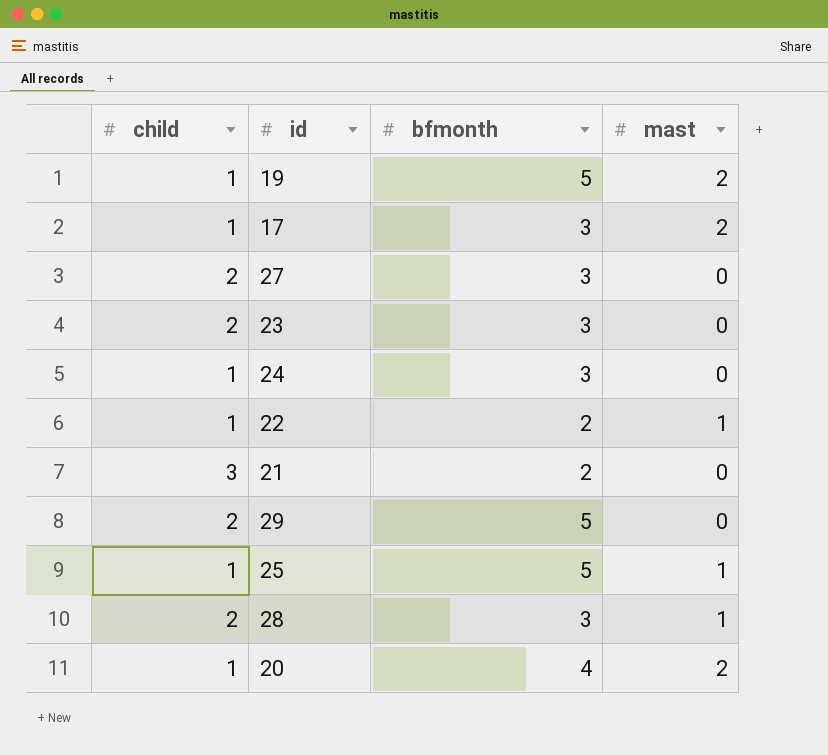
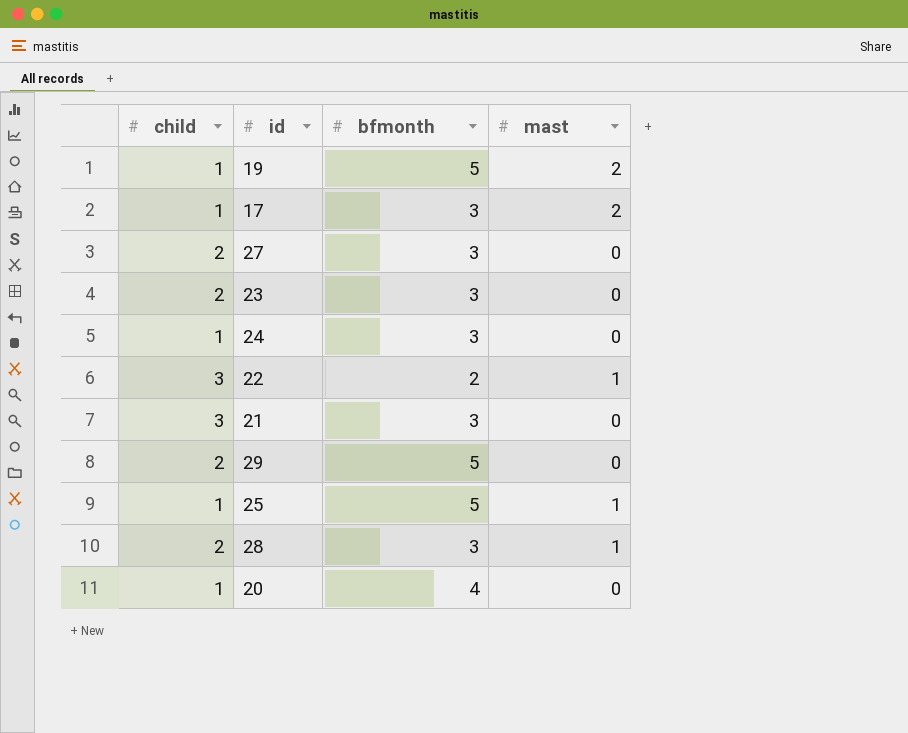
22 | child: 1 -> 3
21 | bfmonth: 2 -> 3
20 | mast: 2 -> 0

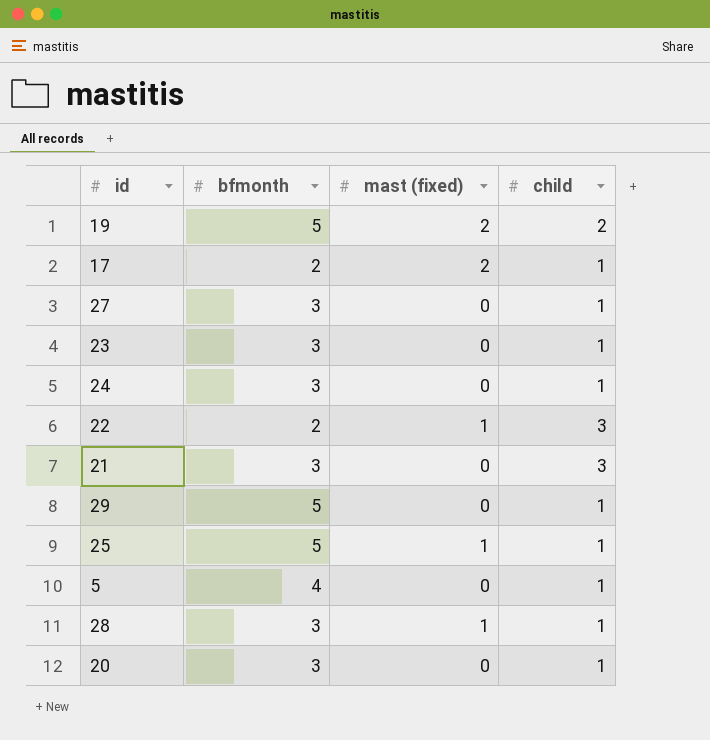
column name: mast -> mast (fixed)
column child | position: 1 -> 4
19 | child: 1 -> 2
17 | bfmonth: 3 -> 2
27 | child: 2 -> 1
23 | child: 2 -> 1
29 | child: 2 -> 1
row 5: none -> 4 | 0 | 1
28 | child: 2 -> 1
20 | bfmonth: 4 -> 3

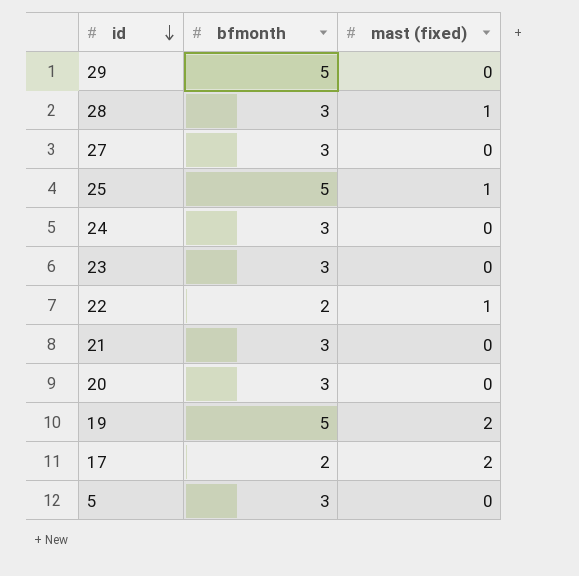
row order: none -> id descending
column child | position: 4 -> none
5 | bfmonth: 4 -> 3

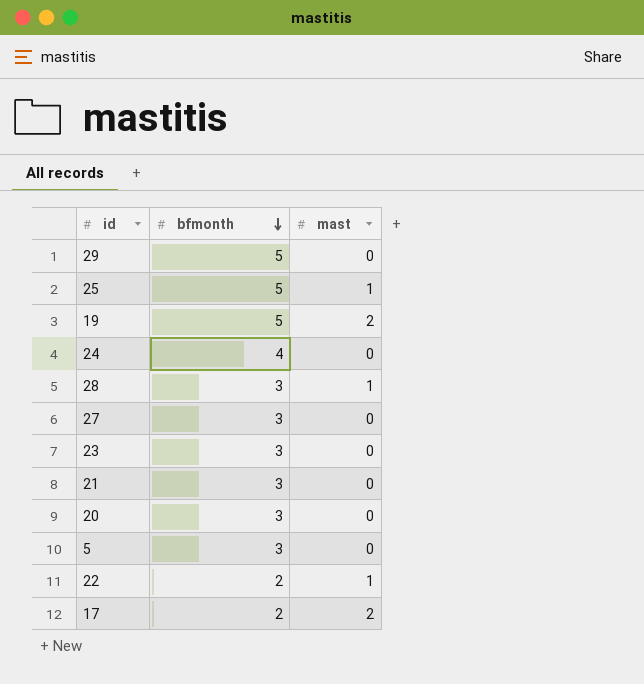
row order: id descending -> bfmonth descending
column name: mast (fixed) -> mast
24 | bfmonth: 3 -> 4

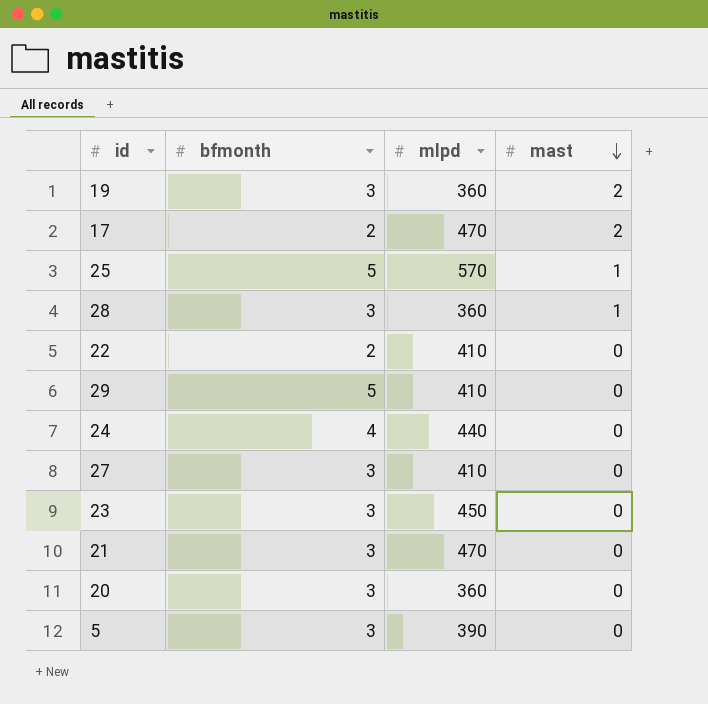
row order: bfmonth descending -> mast descending
column mlpd | position: none -> 3
19 | bfmonth: 5 -> 3
22 | mast: 1 -> 0

